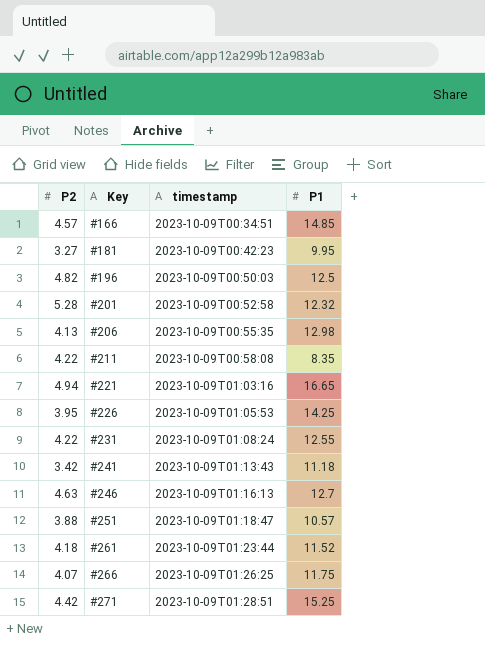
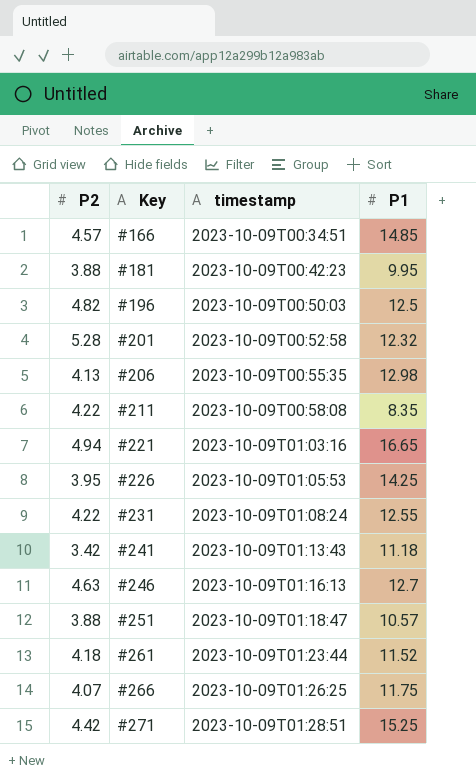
#181 | P2: 3.27 -> 3.88

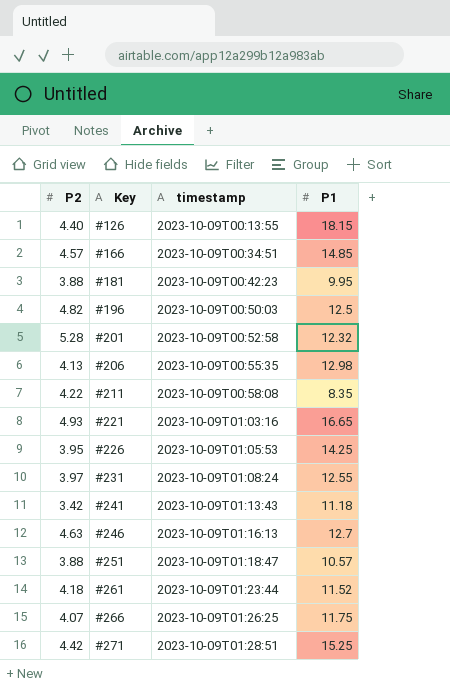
row #126: none -> 4.40 | 2023-10-09T00:13:55 | 18.15
#221 | P2: 4.94 -> 4.93
#231 | P2: 4.22 -> 3.97

